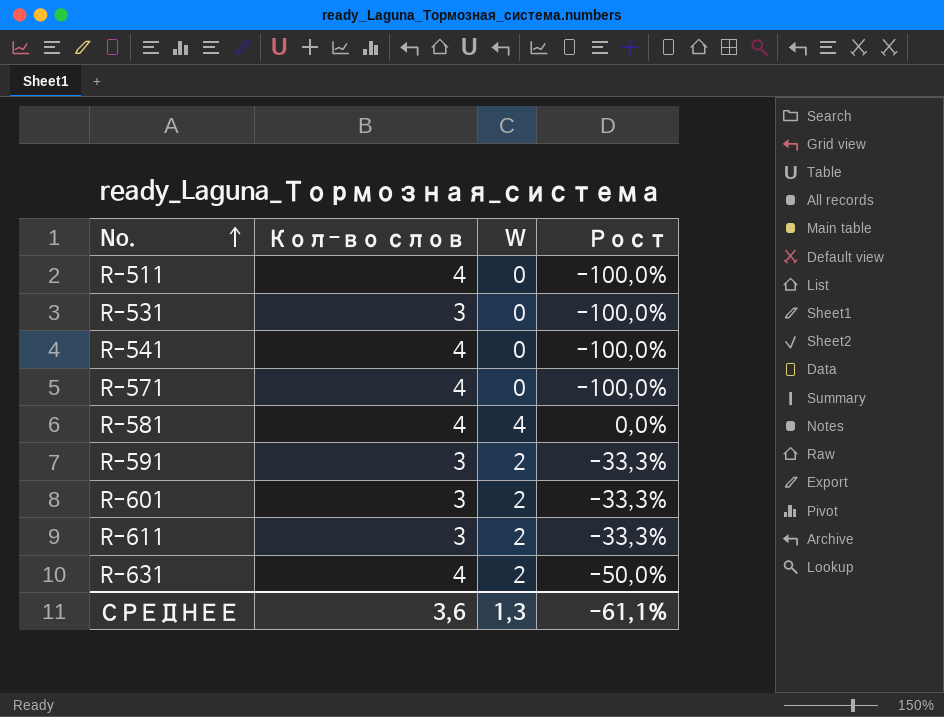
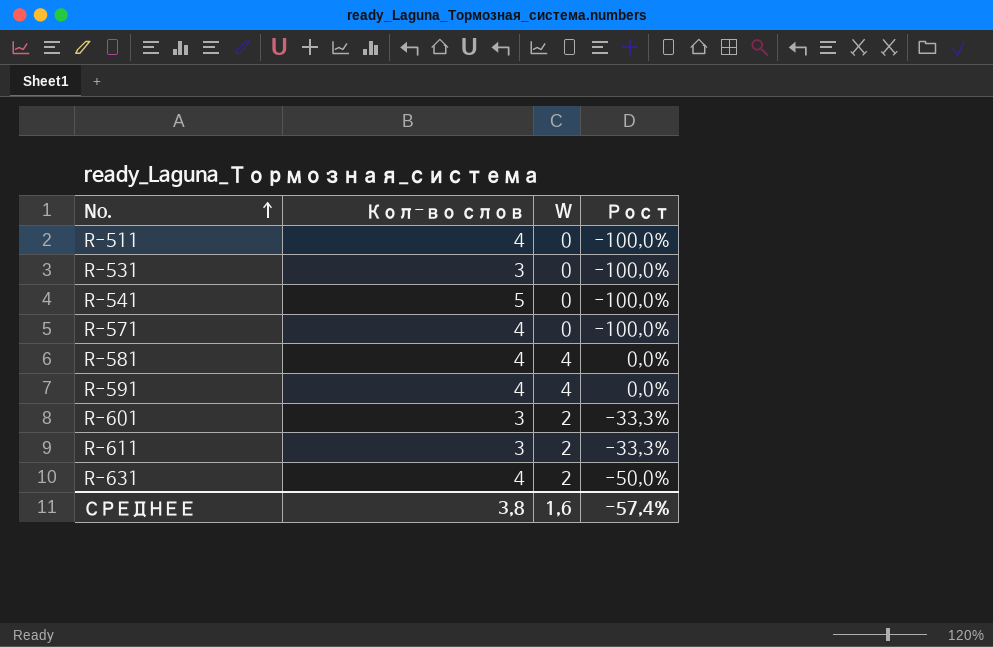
R-541 | Кол-во слов: 4 -> 5
R-591 | Кол-во слов: 3 -> 4
R-591 | W: 2 -> 4
R-591 | Рост: -33,3% -> 0,0%
СРЕДНЕЕ | Кол-во слов: 3,6 -> 3,8
СРЕДНЕЕ | W: 1,3 -> 1,6
СРЕДНЕЕ | Рост: -61,1% -> -57,4%

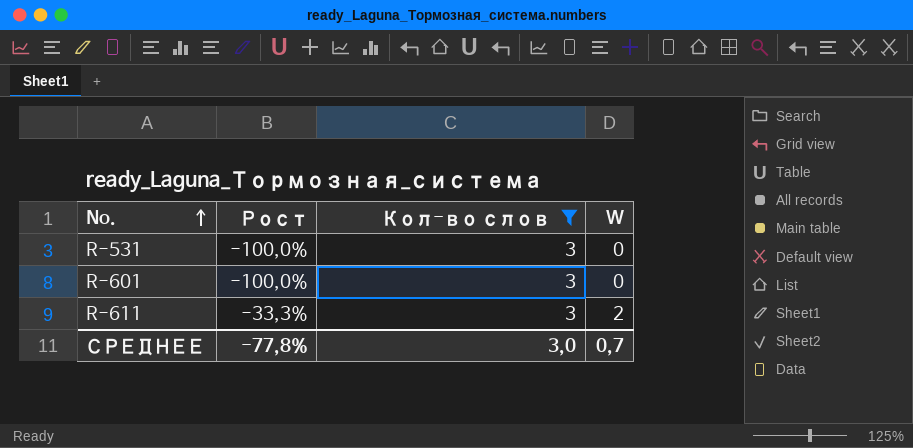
filter: none -> Кол-во слов = 3
column Рост | position: 4 -> 2
R-601 | Рост: -33,3% -> -100,0%
R-601 | W: 2 -> 0
СРЕДНЕЕ | Рост: -57,4% -> -77,8%
СРЕДНЕЕ | Кол-во слов: 3,8 -> 3,0
СРЕДНЕЕ | W: 1,6 -> 0,7

